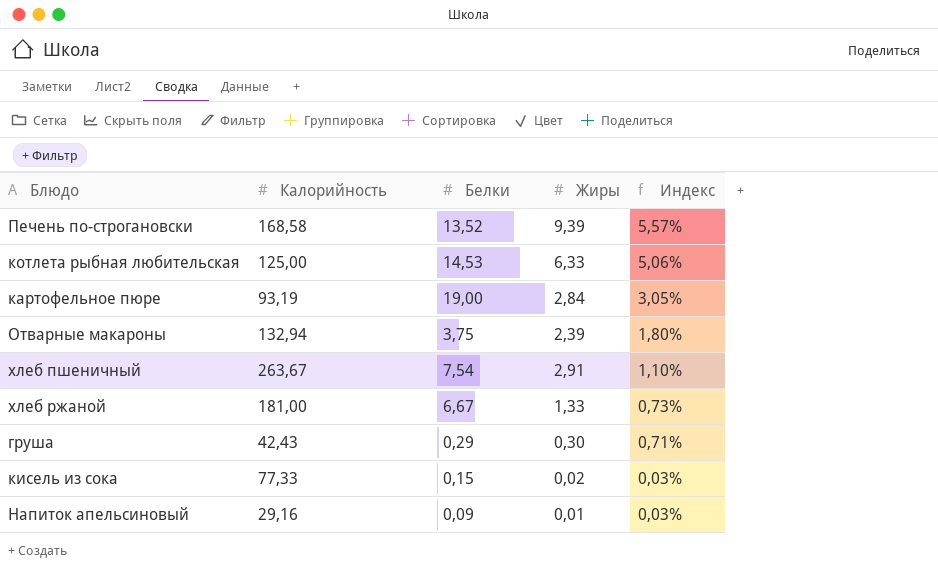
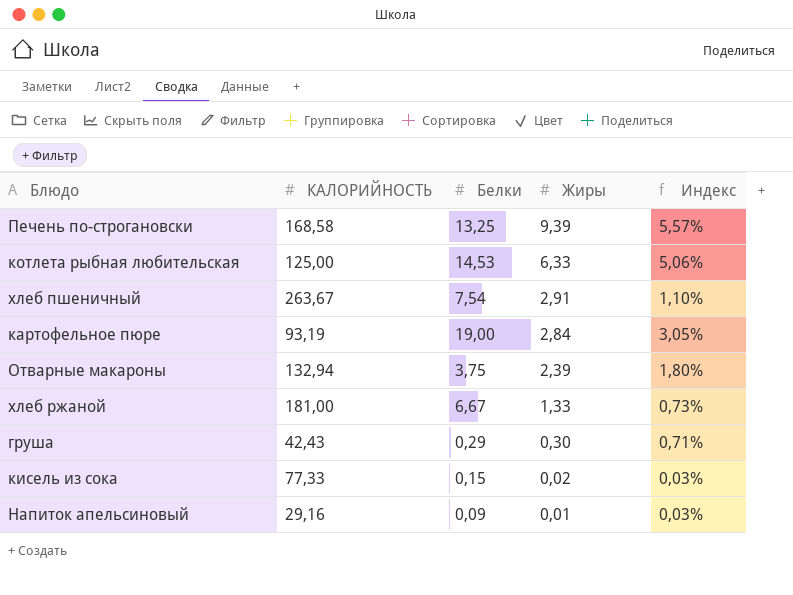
row order: Индекс descending -> Жиры descending
column name: Калорийность -> КАЛОРИЙНОСТЬ
Печень по-строгановски | Белки: 13,52 -> 13,25

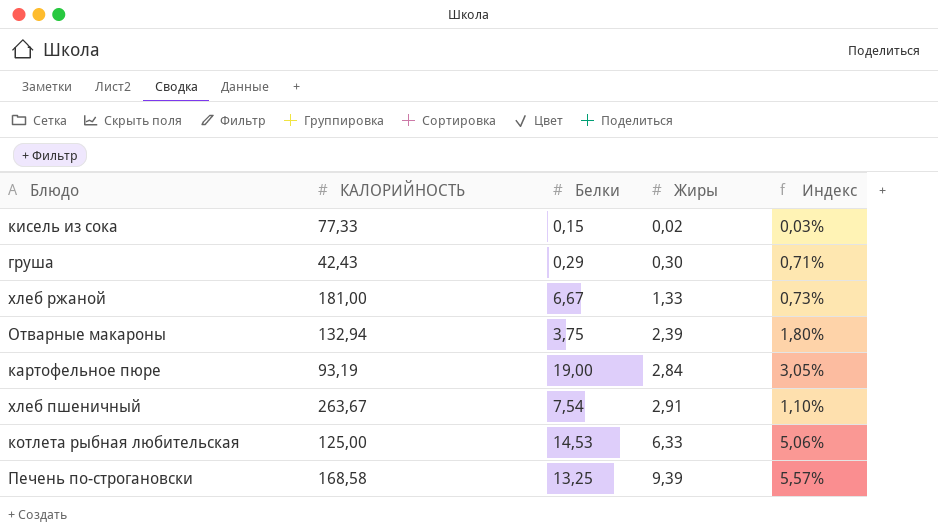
row order: Жиры descending -> Жиры ascending
row Напиток апельсиновый: 29,16 | 0,09 | 0,01 | 0,03% -> none

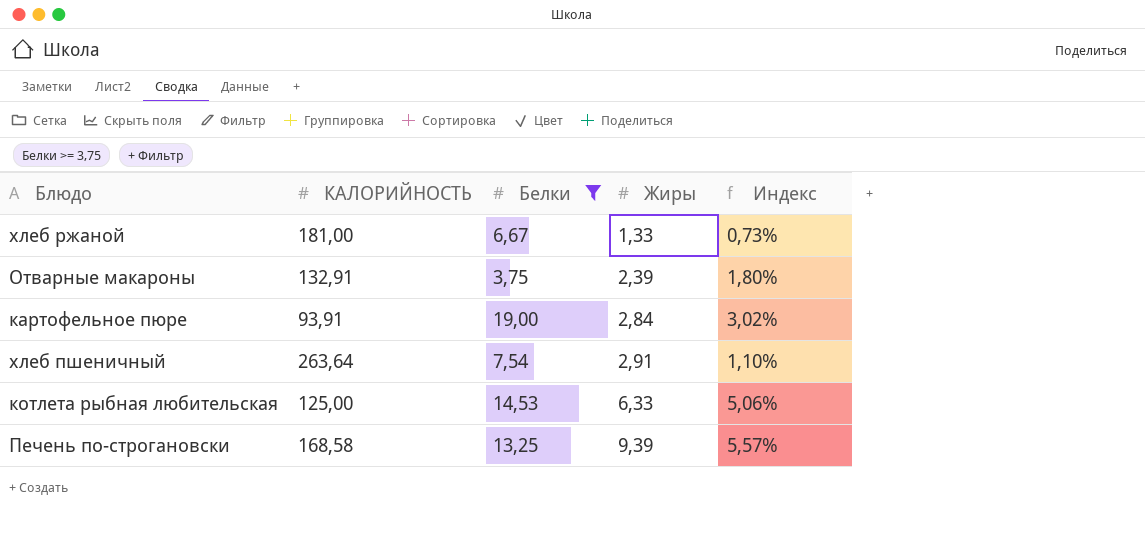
filter: none -> Белки >= 3,75
Отварные макароны | КАЛОРИЙНОСТЬ: 132,94 -> 132,91
картофельное пюре | КАЛОРИЙНОСТЬ: 93,19 -> 93,91
картофельное пюре | Индекс: 3,05% -> 3,02%
хлеб пшеничный | КАЛОРИЙНОСТЬ: 263,67 -> 263,64

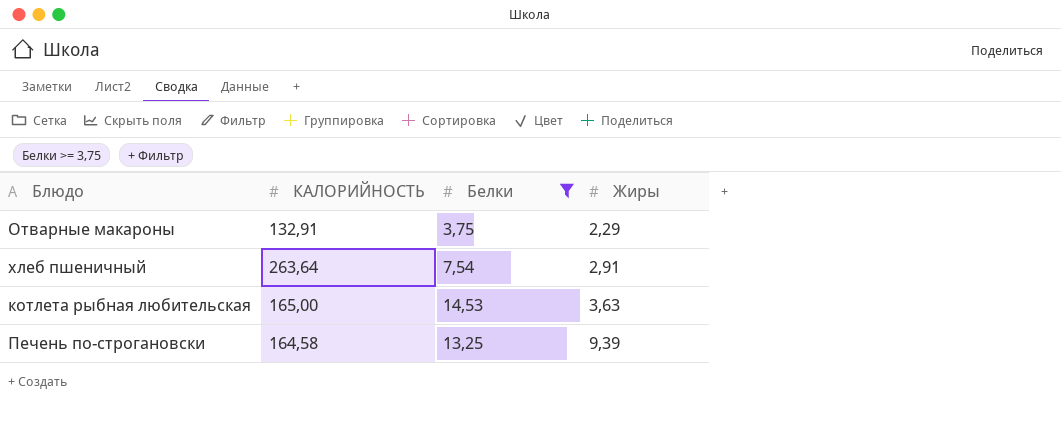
column Индекс | formula: [Жиры] / [КАЛОРИЙНОСТЬ] -> none
row хлеб ржаной: 181,00 | 6,67 | 1,33 | 0,73% -> none
row картофельное пюре: 93,91 | 19,00 | 2,84 | 3,02% -> none
Отварные макароны | Жиры: 2,39 -> 2,29
котлета рыбная любительская | КАЛОРИЙНОСТЬ: 125,00 -> 165,00
котлета рыбная любительская | Жиры: 6,33 -> 3,63
Печень по-строгановски | КАЛОРИЙНОСТЬ: 168,58 -> 164,58

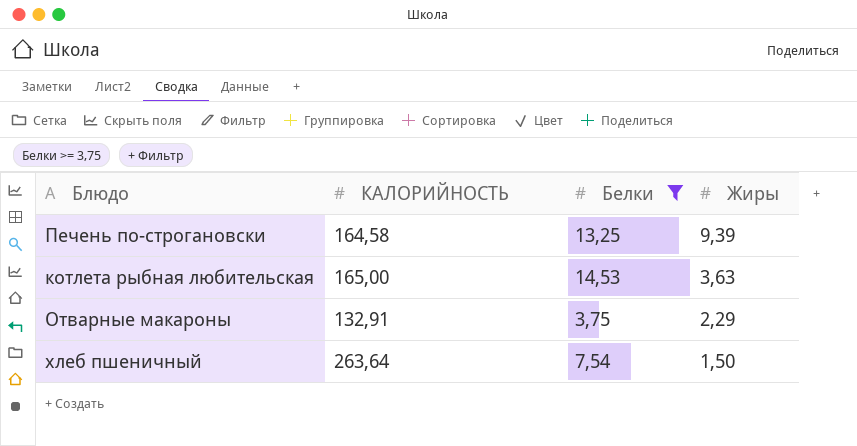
row order: Жиры ascending -> Жиры descending
хлеб пшеничный | Жиры: 2,91 -> 1,50

